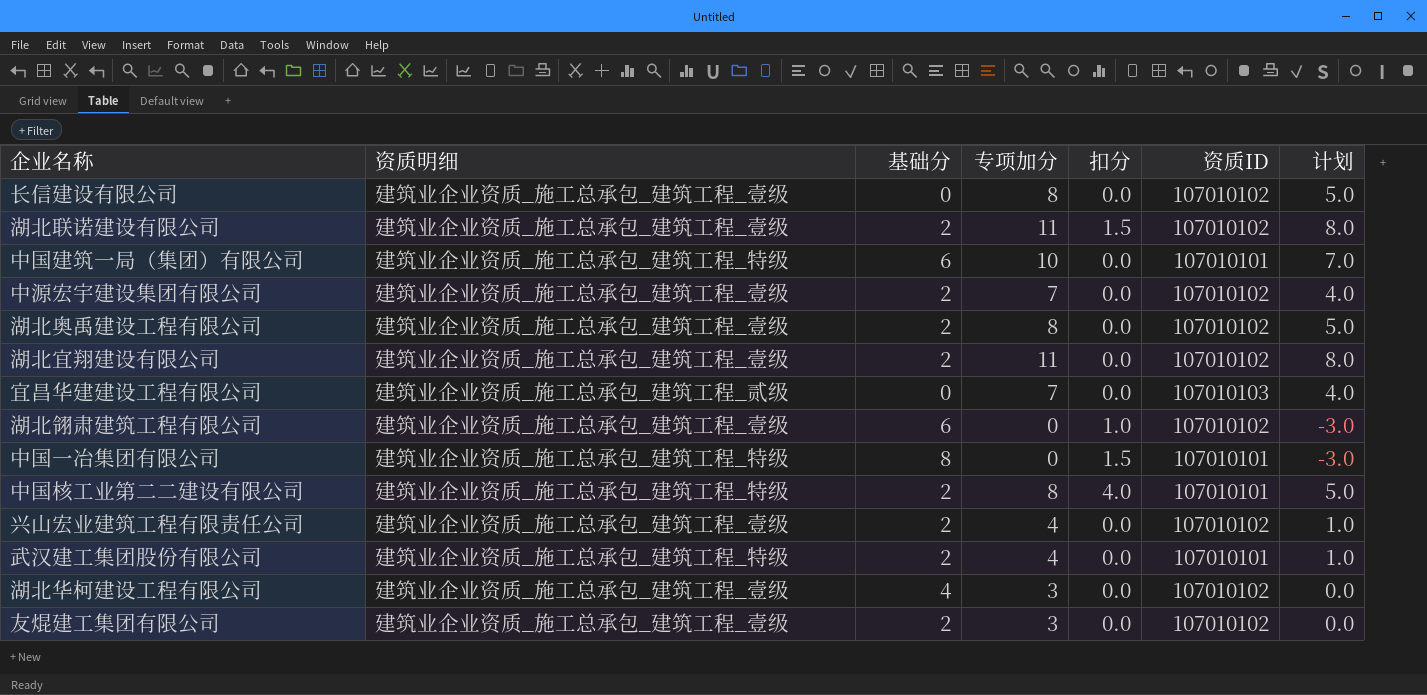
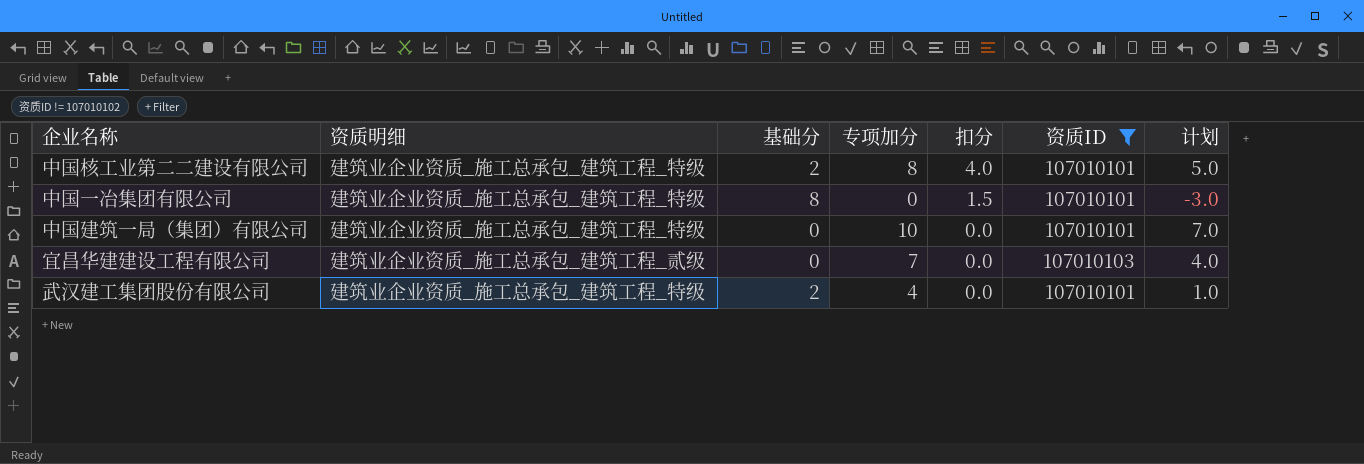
filter: none -> 资质ID != 107010102
row order: none -> 扣分 descending
中国建筑一局（集团）有限公司 | 基础分: 6 -> 0

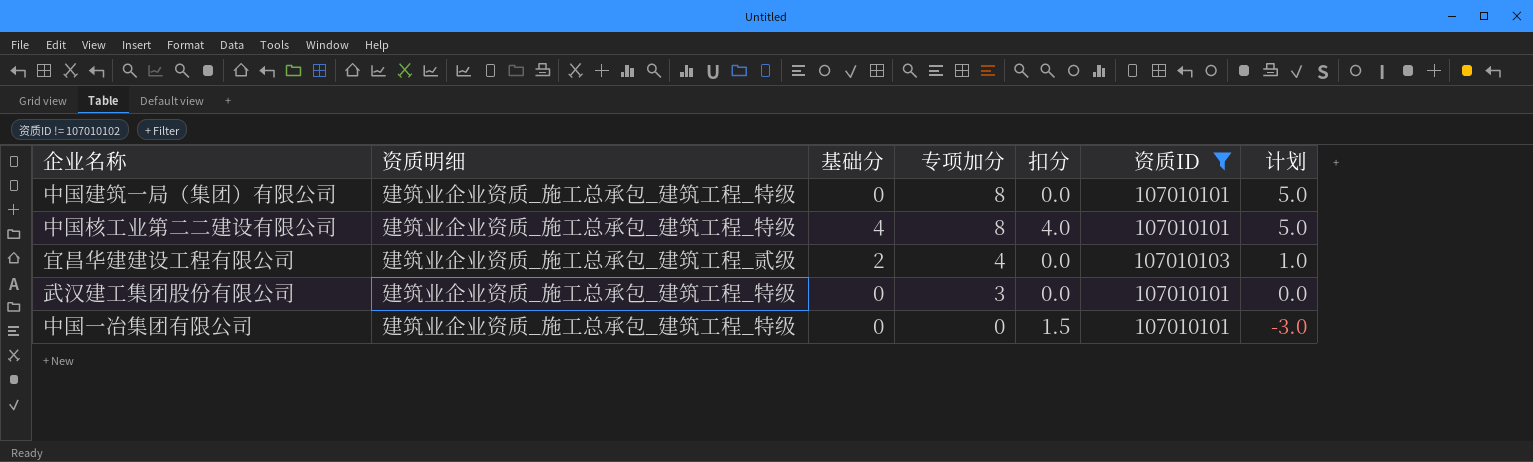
row order: 扣分 descending -> 专项加分 descending
中国建筑一局（集团）有限公司 | 专项加分: 10 -> 8
中国建筑一局（集团）有限公司 | 计划: 7.0 -> 5.0
中国核工业第二二建设有限公司 | 基础分: 2 -> 4
宜昌华建建设工程有限公司 | 基础分: 0 -> 2
宜昌华建建设工程有限公司 | 专项加分: 7 -> 4
宜昌华建建设工程有限公司 | 计划: 4.0 -> 1.0
武汉建工集团股份有限公司 | 基础分: 2 -> 0
武汉建工集团股份有限公司 | 专项加分: 4 -> 3
武汉建工集团股份有限公司 | 计划: 1.0 -> 0.0
中国一冶集团有限公司 | 基础分: 8 -> 0

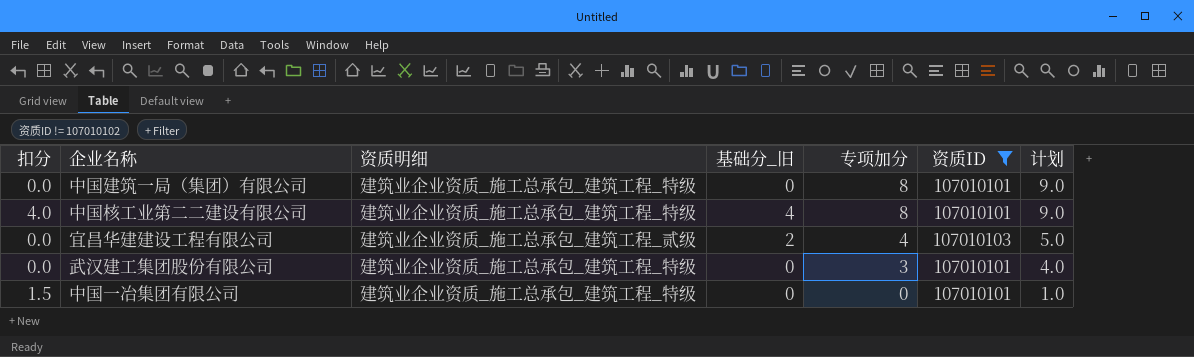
column 扣分 | position: 5 -> 1
column name: 基础分 -> 基础分_旧
column 计划 | formula: [专项加分] - 3 -> [专项加分] + 1

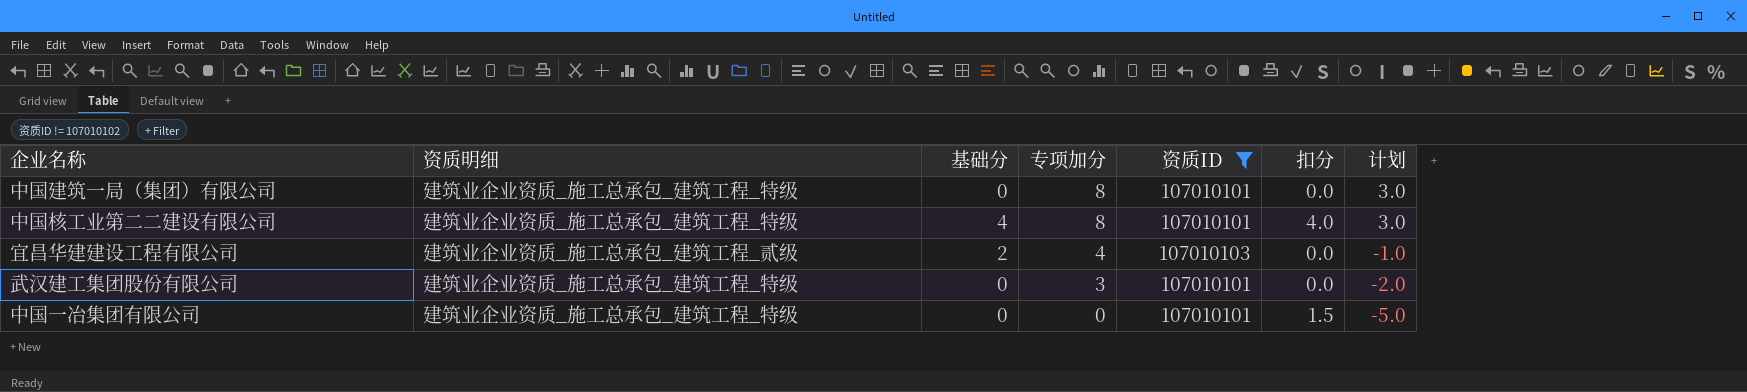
column name: 基础分_旧 -> 基础分
column 扣分 | position: 1 -> 6
column 计划 | formula: [专项加分] + 1 -> [专项加分] - 5

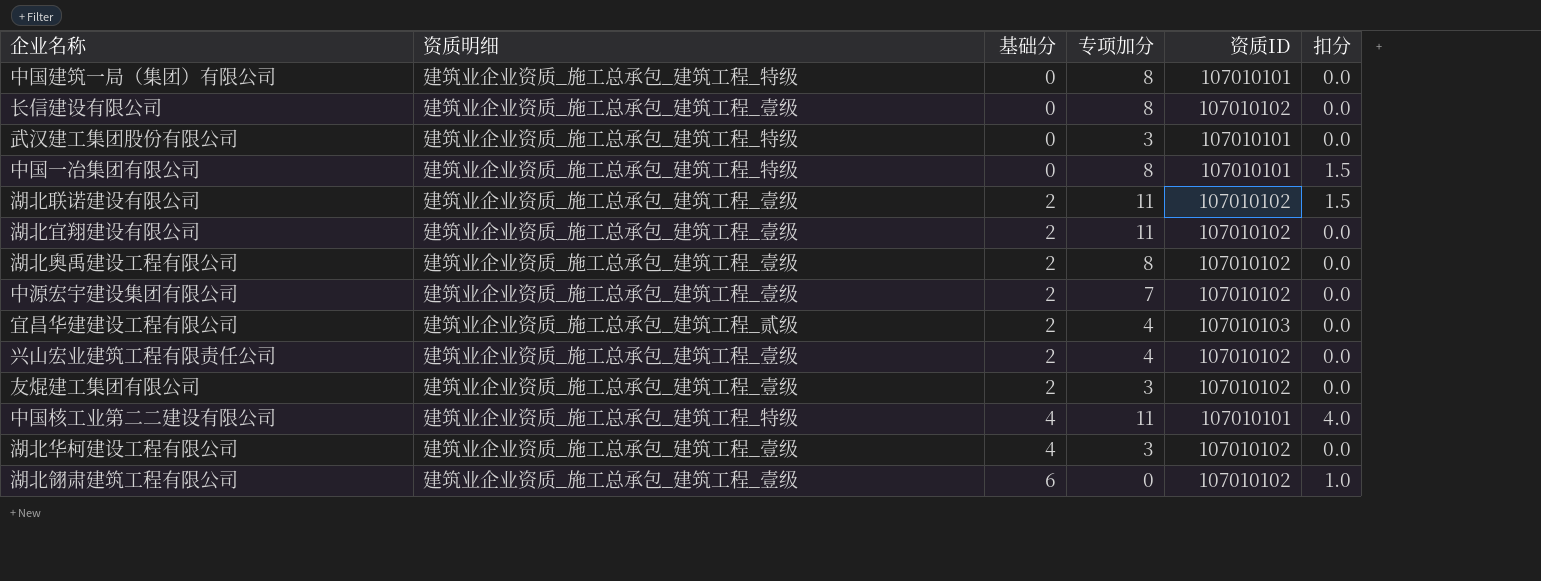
filter: 资质ID != 107010102 -> none
row order: 专项加分 descending -> 基础分 ascending
column 计划 | formula: [专项加分] - 5 -> none
中国一冶集团有限公司 | 专项加分: 0 -> 8
中国核工业第二二建设有限公司 | 专项加分: 8 -> 11

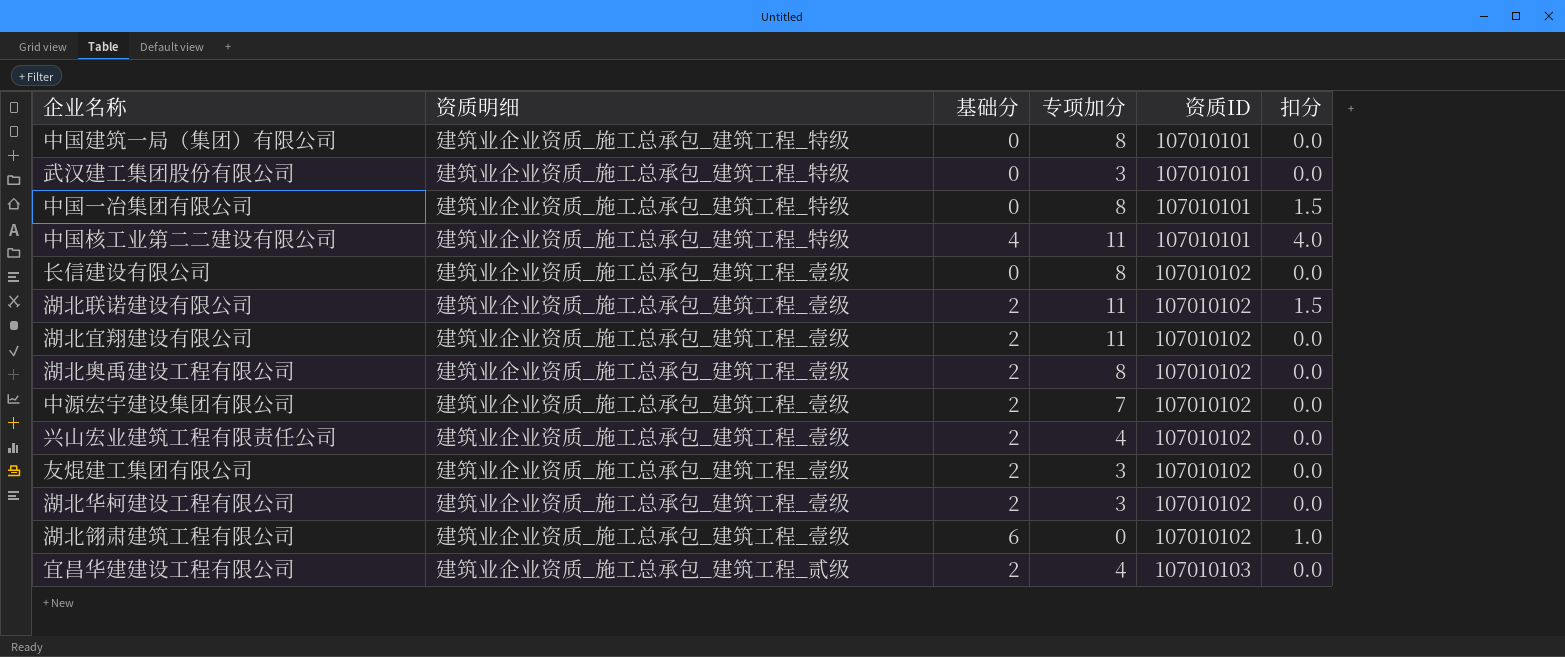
row order: 基础分 ascending -> 资质ID ascending
湖北华柯建设工程有限公司 | 基础分: 4 -> 2

